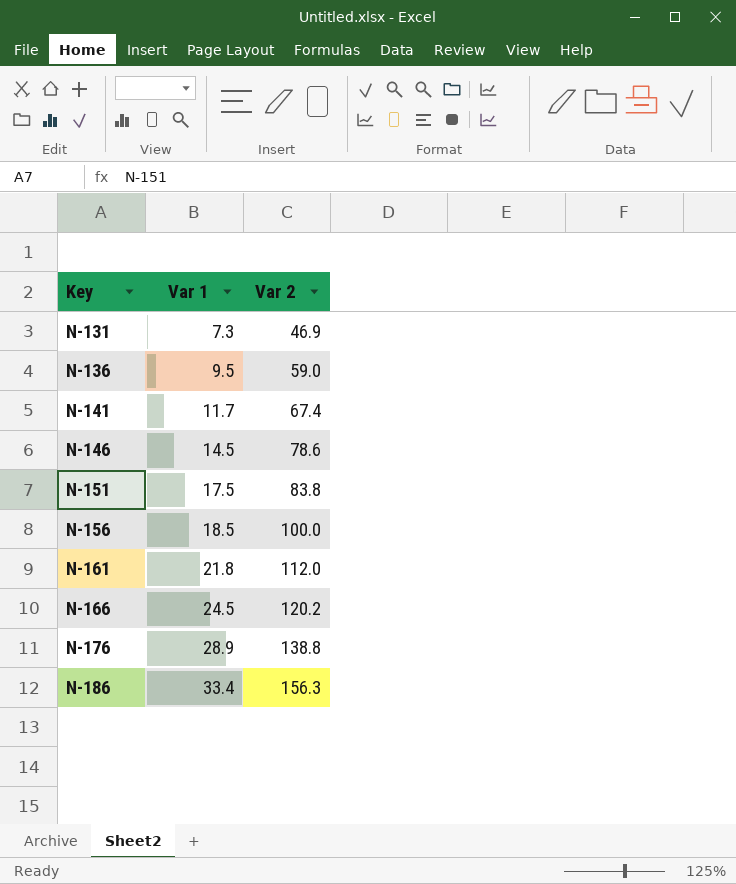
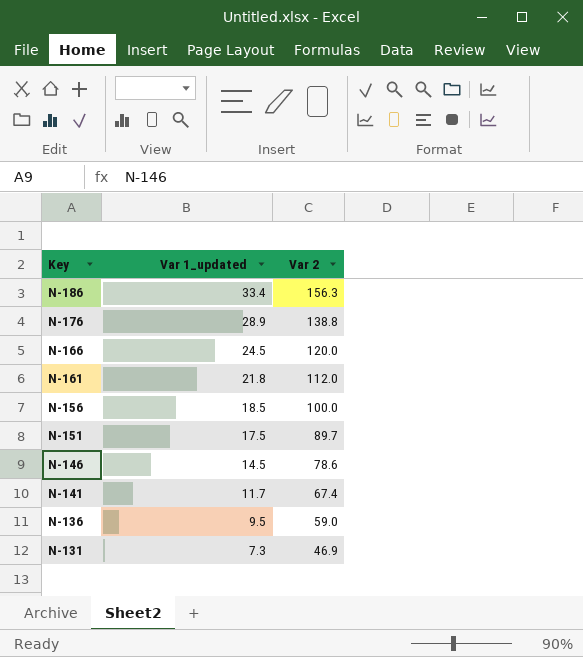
row order: Key ascending -> Key descending
column name: Var 1 -> Var 1_updated
N-166 | Var 2: 120.2 -> 120.0
N-151 | Var 2: 83.8 -> 89.7

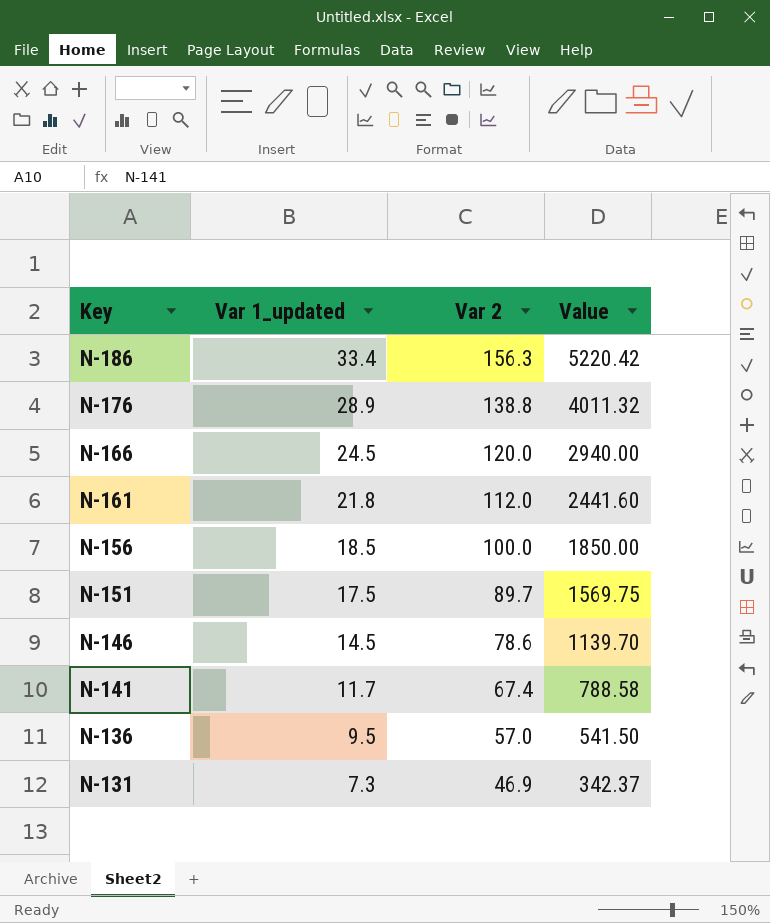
column Value | formula: none -> [Var 1_updated] * [Var 2]
N-136 | Var 2: 59.0 -> 57.0

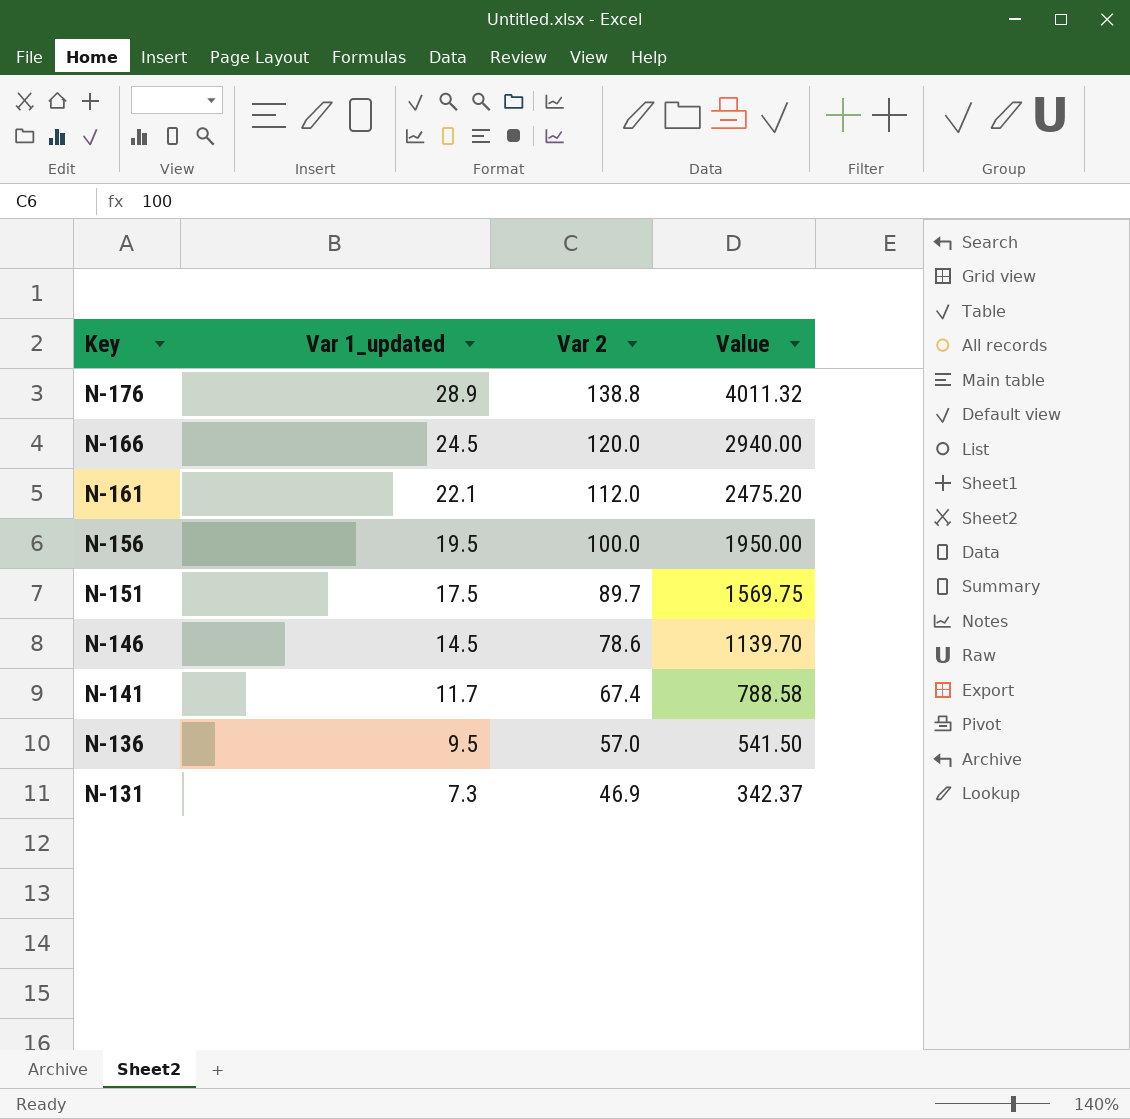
row N-186: 33.4 | 156.3 | 5220.42 -> none
N-161 | Var 1_updated: 21.8 -> 22.1
N-161 | Value: 2441.60 -> 2475.20
N-156 | Var 1_updated: 18.5 -> 19.5
N-156 | Value: 1850.00 -> 1950.00

